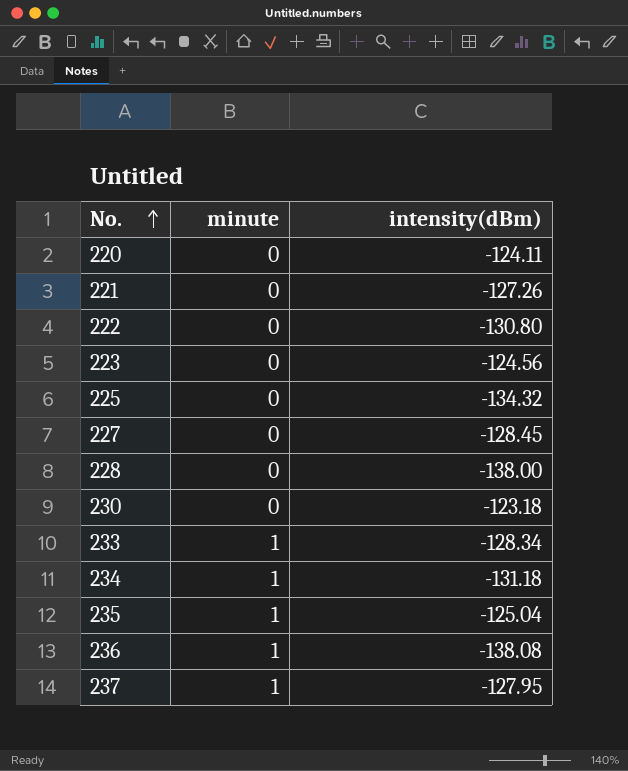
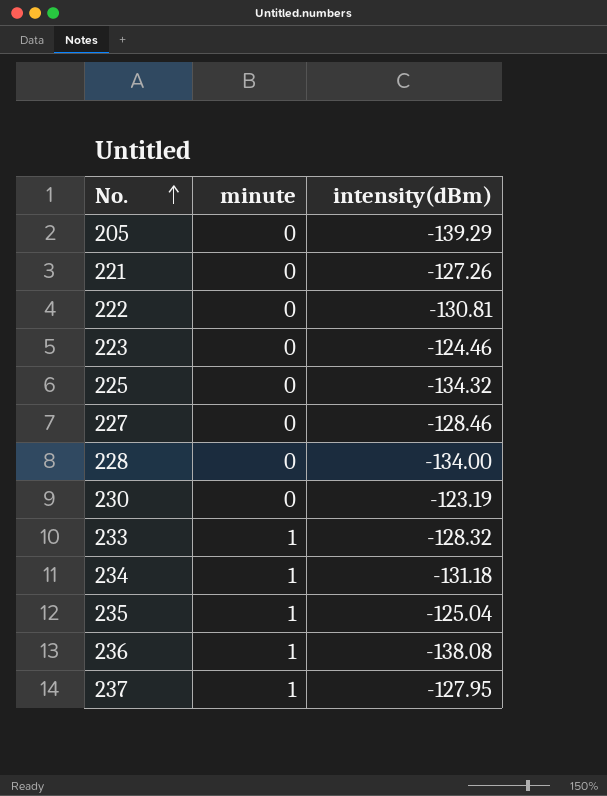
row 220: 0 | -124.11 -> none
row 205: none -> 0 | -139.29
222 | intensity(dBm): -130.80 -> -130.81
223 | intensity(dBm): -124.56 -> -124.46
227 | intensity(dBm): -128.45 -> -128.46
228 | intensity(dBm): -138.00 -> -134.00
230 | intensity(dBm): -123.18 -> -123.19
233 | intensity(dBm): -128.34 -> -128.32

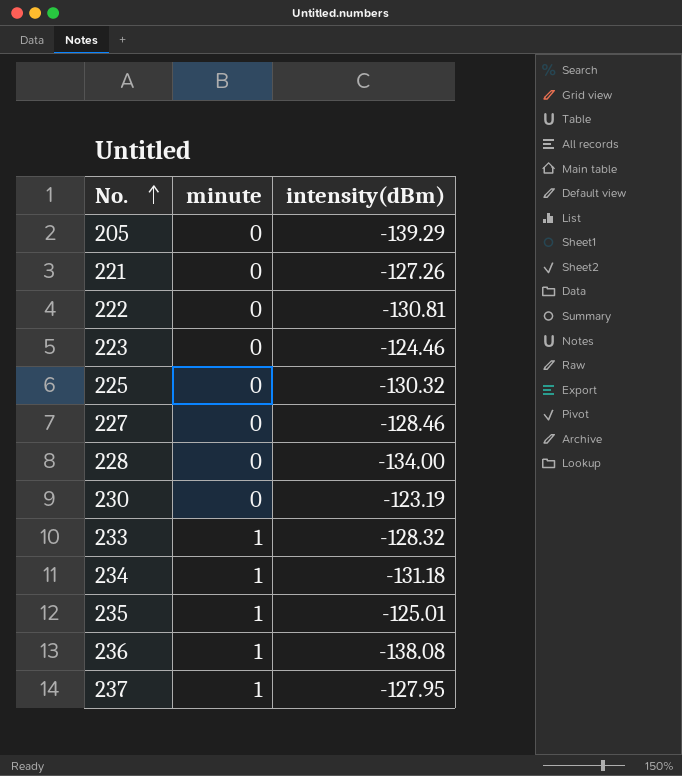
225 | intensity(dBm): -134.32 -> -130.32
235 | intensity(dBm): -125.04 -> -125.01

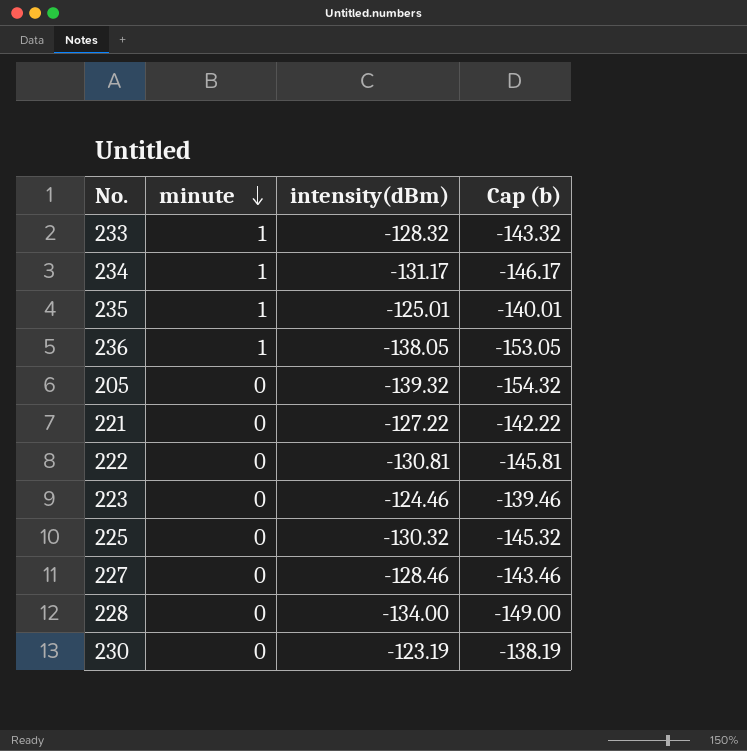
row order: No. ascending -> minute descending
column Cap (b) | formula: none -> [intensity(dBm)] - 15
row 237: 1 | -127.95 -> none
234 | intensity(dBm): -131.18 -> -131.17
236 | intensity(dBm): -138.08 -> -138.05
205 | intensity(dBm): -139.29 -> -139.32
221 | intensity(dBm): -127.26 -> -127.22

